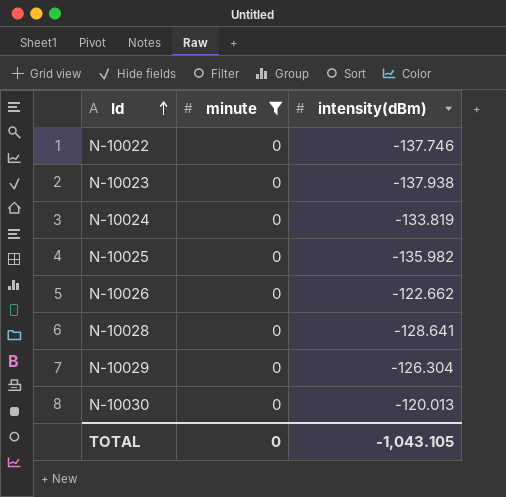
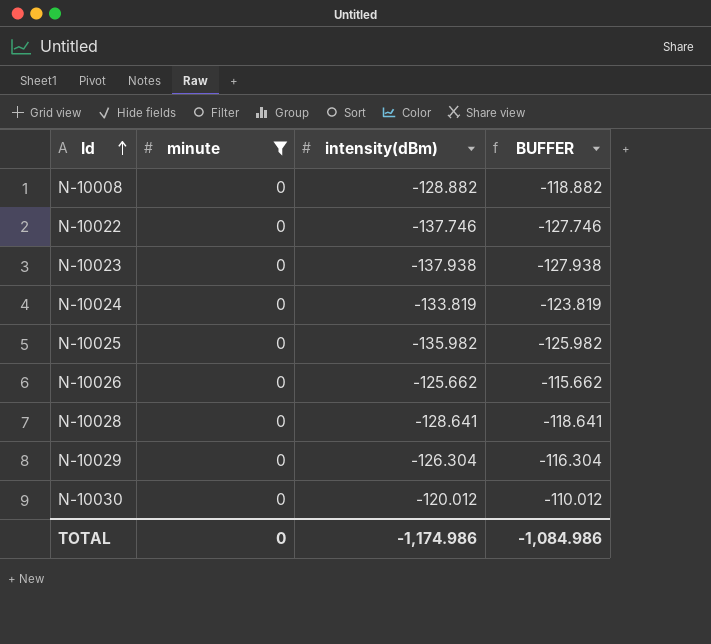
column BUFFER | formula: none -> [intensity(dBm)] + 10
row N-10008: none -> 0 | -128.882 | -118.882
N-10026 | intensity(dBm): -122.662 -> -125.662
N-10030 | intensity(dBm): -120.013 -> -120.012
TOTAL | intensity(dBm): -1,043.105 -> -1,174.986

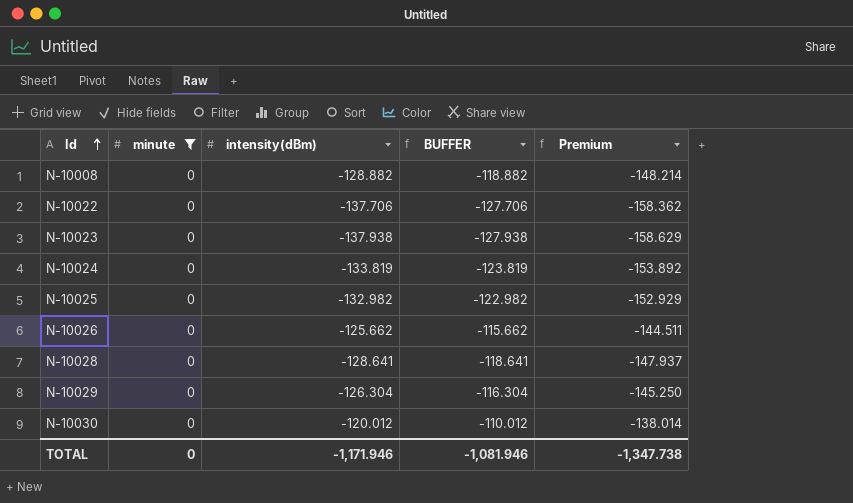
column Premium | formula: none -> [intensity(dBm)] * 1.15
N-10022 | intensity(dBm): -137.746 -> -137.706
N-10022 | BUFFER: -127.746 -> -127.706
N-10025 | intensity(dBm): -135.982 -> -132.982
N-10025 | BUFFER: -125.982 -> -122.982
TOTAL | intensity(dBm): -1,174.986 -> -1,171.946
TOTAL | BUFFER: -1,084.986 -> -1,081.946

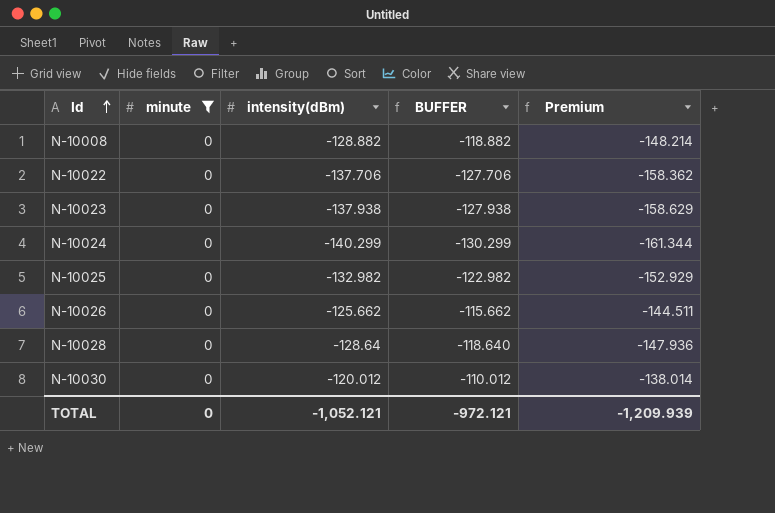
row N-10029: 0 | -126.304 | -116.304 | -145.250 -> none
N-10024 | intensity(dBm): -133.819 -> -140.299
N-10024 | BUFFER: -123.819 -> -130.299
N-10024 | Premium: -153.892 -> -161.344
N-10028 | intensity(dBm): -128.641 -> -128.64
N-10028 | BUFFER: -118.641 -> -118.640
N-10028 | Premium: -147.937 -> -147.936
TOTAL | intensity(dBm): -1,171.946 -> -1,052.121
TOTAL | BUFFER: -1,081.946 -> -972.121
TOTAL | Premium: -1,347.738 -> -1,209.939

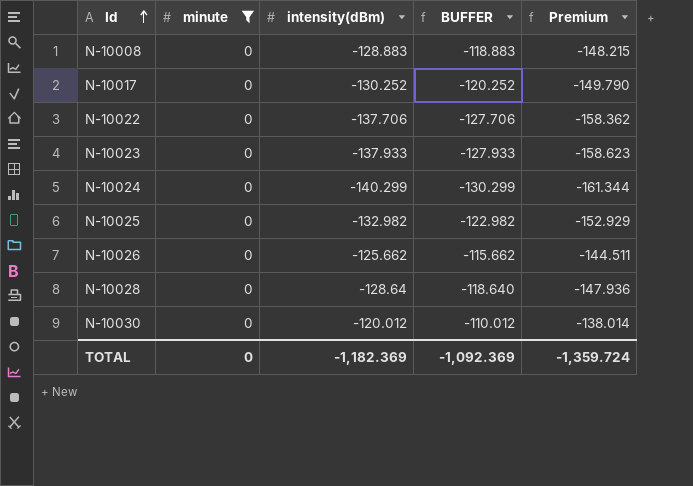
N-10008 | intensity(dBm): -128.882 -> -128.883
N-10008 | BUFFER: -118.882 -> -118.883
N-10008 | Premium: -148.214 -> -148.215
row N-10017: none -> 0 | -130.252 | -120.252 | -149.790
N-10023 | intensity(dBm): -137.938 -> -137.933
N-10023 | BUFFER: -127.938 -> -127.933
N-10023 | Premium: -158.629 -> -158.623
TOTAL | intensity(dBm): -1,052.121 -> -1,182.369
TOTAL | BUFFER: -972.121 -> -1,092.369
TOTAL | Premium: -1,209.939 -> -1,359.724

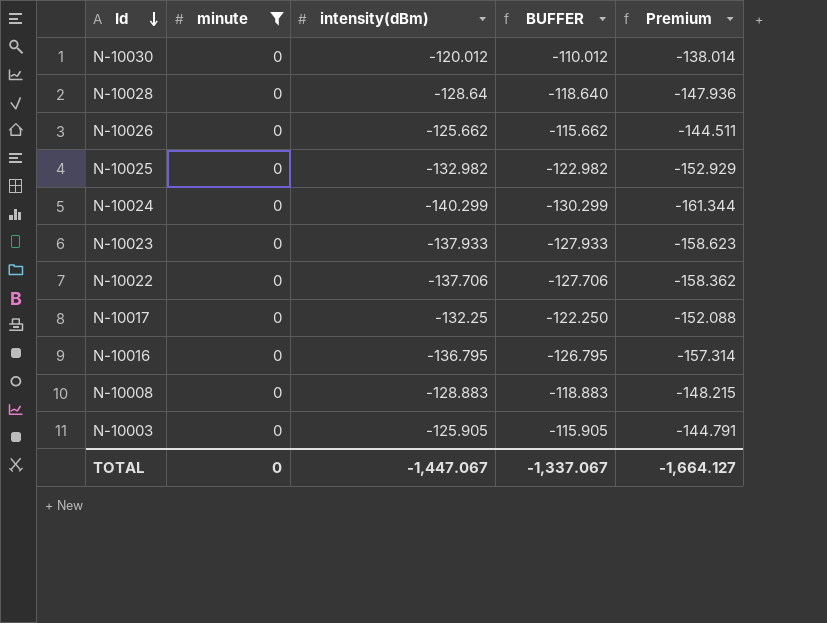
row order: Id ascending -> Id descending
N-10017 | intensity(dBm): -130.252 -> -132.25
N-10017 | BUFFER: -120.252 -> -122.250
N-10017 | Premium: -149.790 -> -152.088
row N-10016: none -> 0 | -136.795 | -126.795 | -157.314
row N-10003: none -> 0 | -125.905 | -115.905 | -144.791
TOTAL | intensity(dBm): -1,182.369 -> -1,447.067
TOTAL | BUFFER: -1,092.369 -> -1,337.067
TOTAL | Premium: -1,359.724 -> -1,664.127

